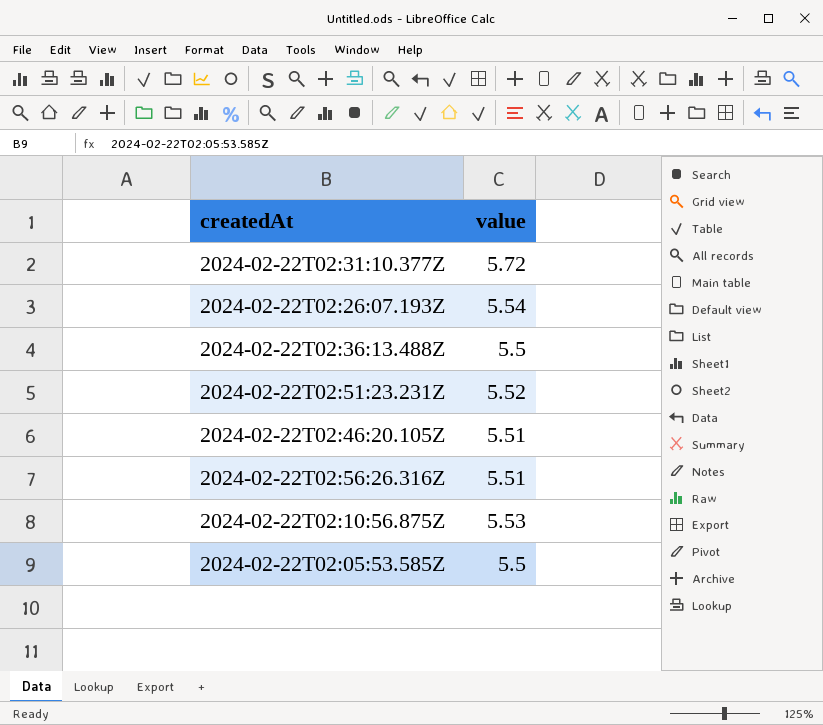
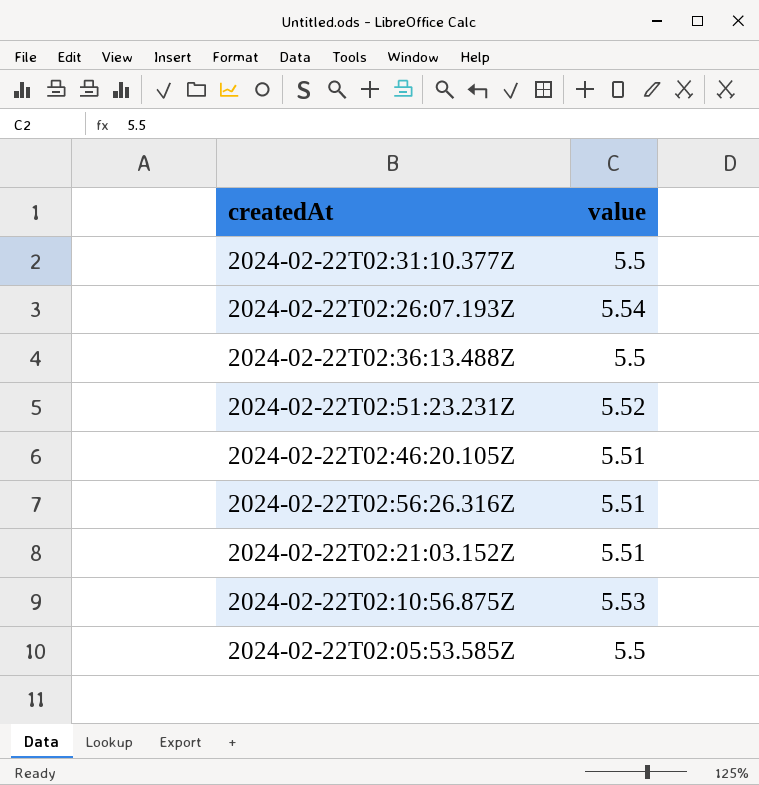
2024-02-22T02:31:10.377Z | value: 5.72 -> 5.5
row 2024-02-22T02:21:03.152Z: none -> 5.51

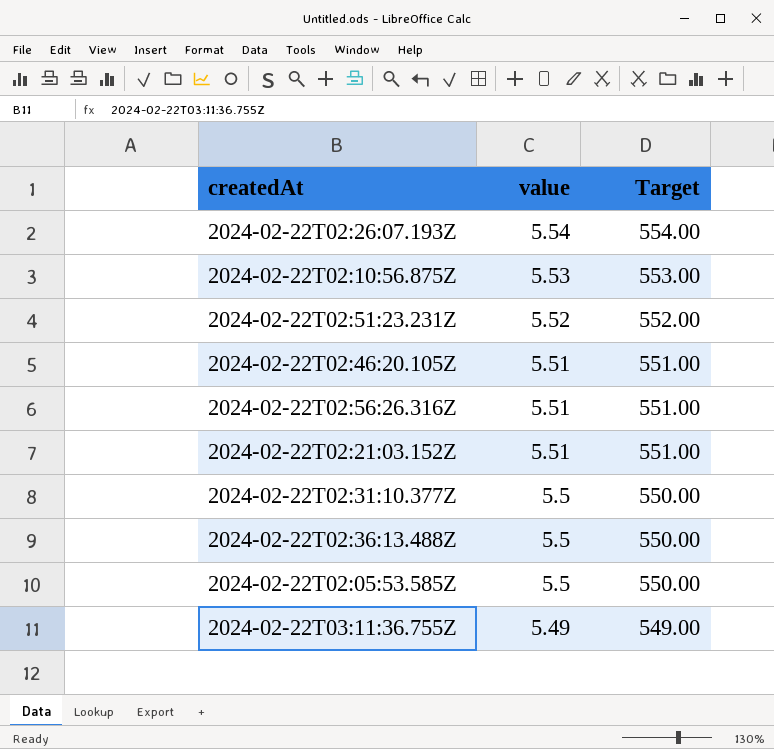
row order: none -> value descending
column Target | formula: none -> [value] * 100
row 2024-02-22T03:11:36.755Z: none -> 5.49 | 549.00

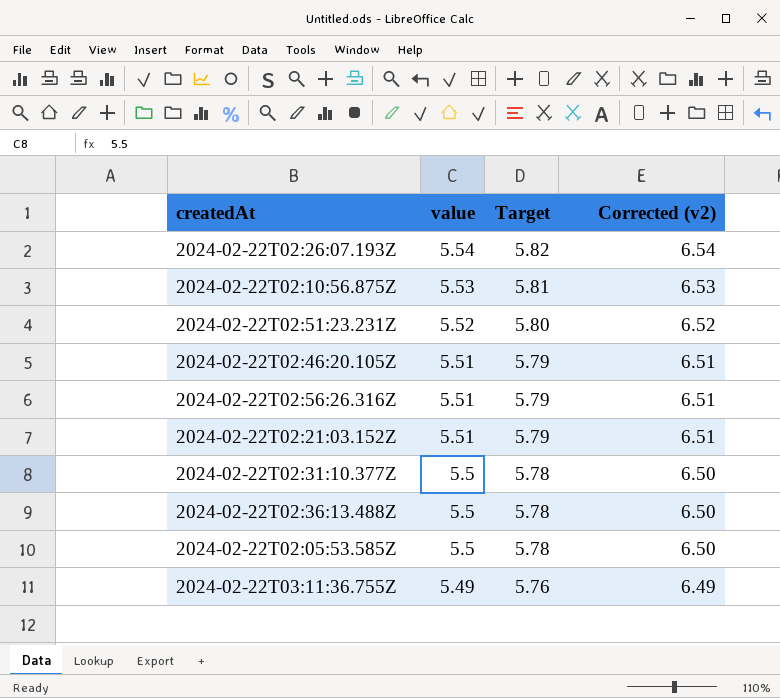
column Target | formula: [value] * 100 -> [value] * 1.05
column Corrected (v2) | formula: none -> [value] + 1

